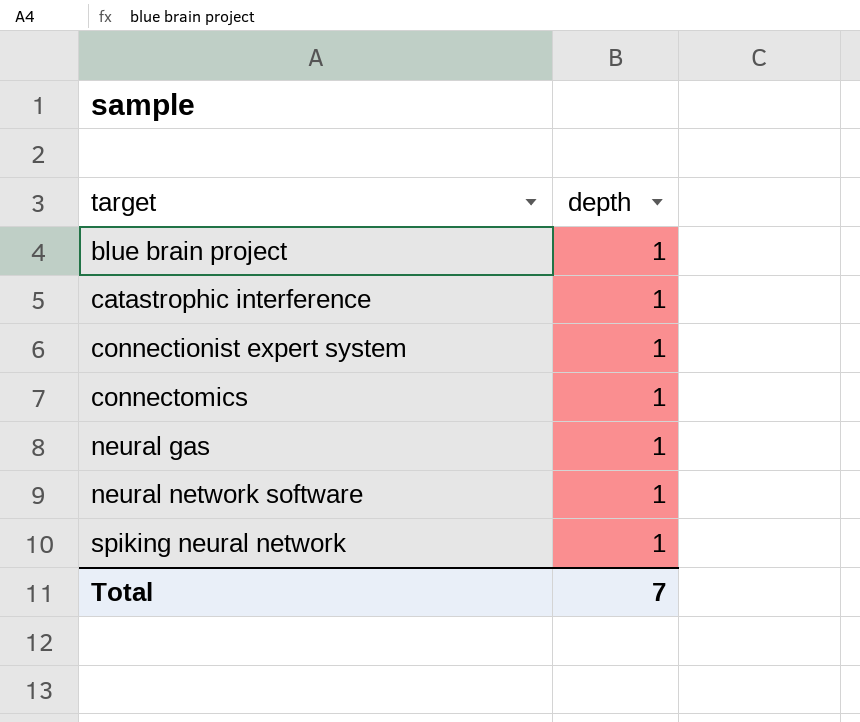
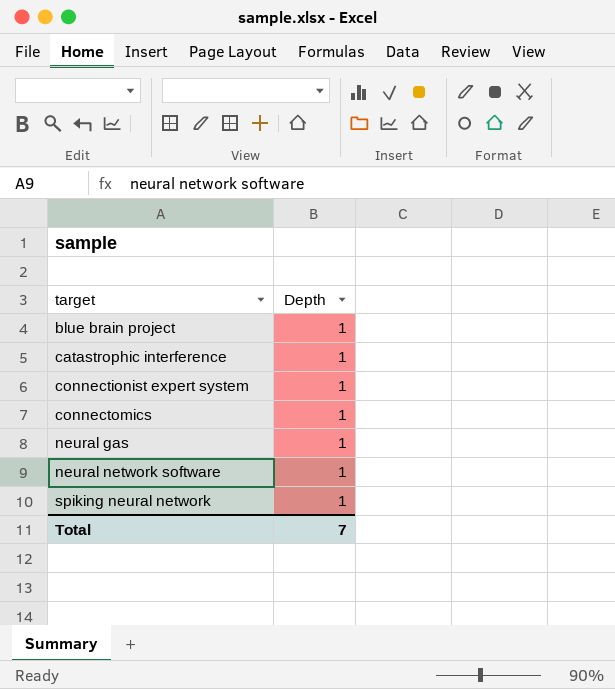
column name: depth -> Depth

